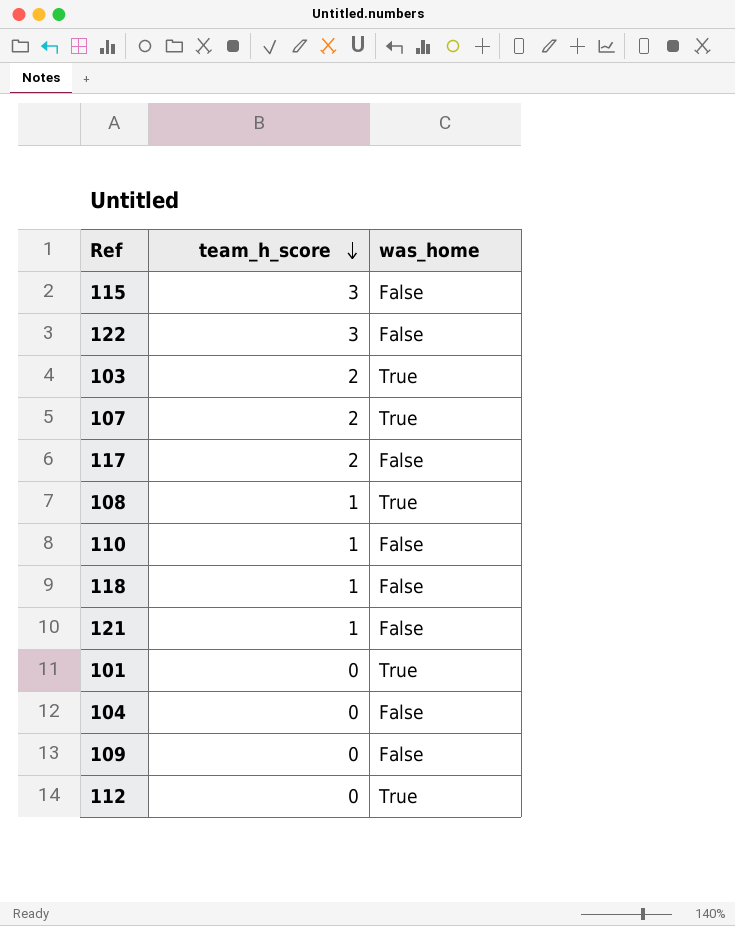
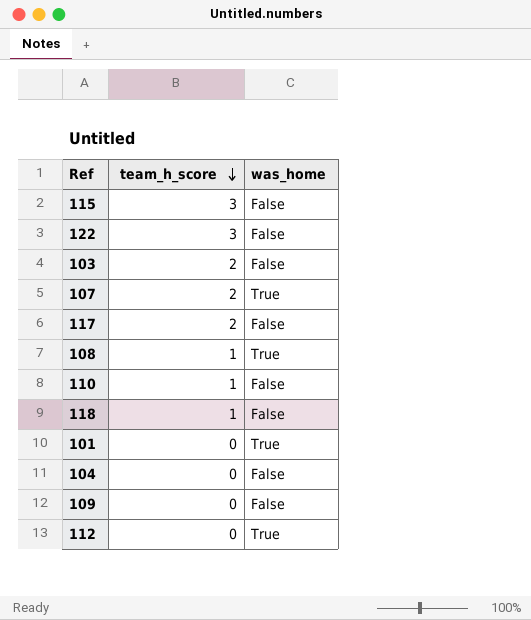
row 121: 1 | False -> none
103 | was_home: True -> False

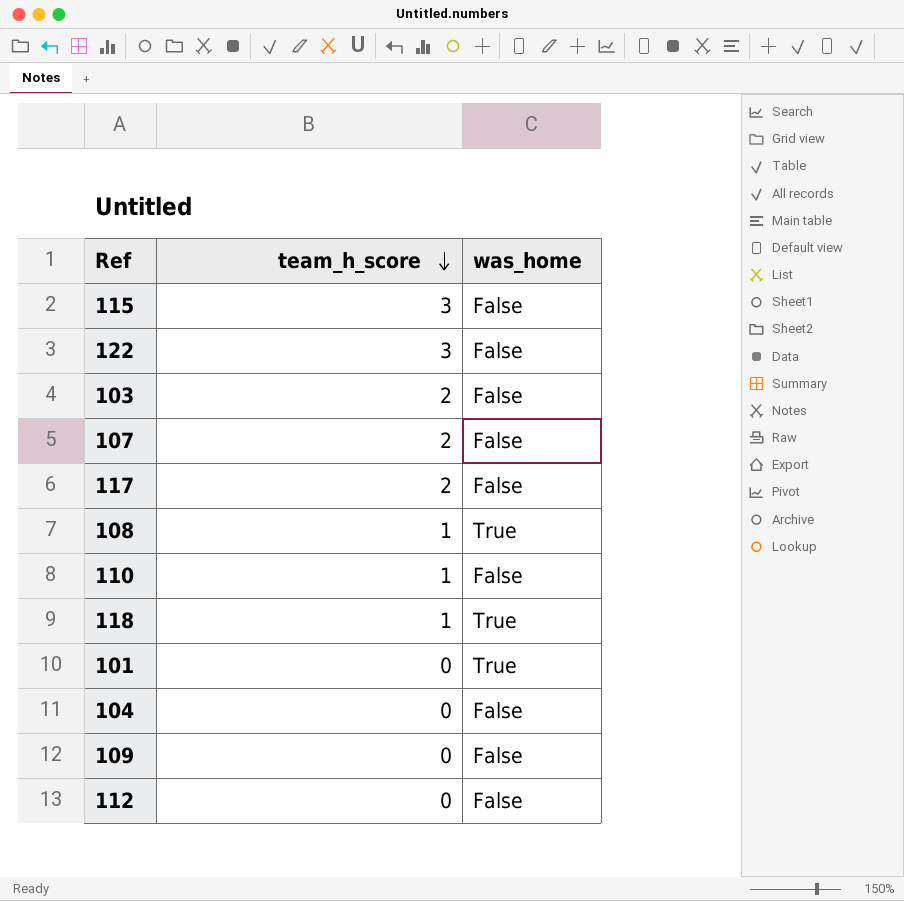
107 | was_home: True -> False
118 | was_home: False -> True
112 | was_home: True -> False

